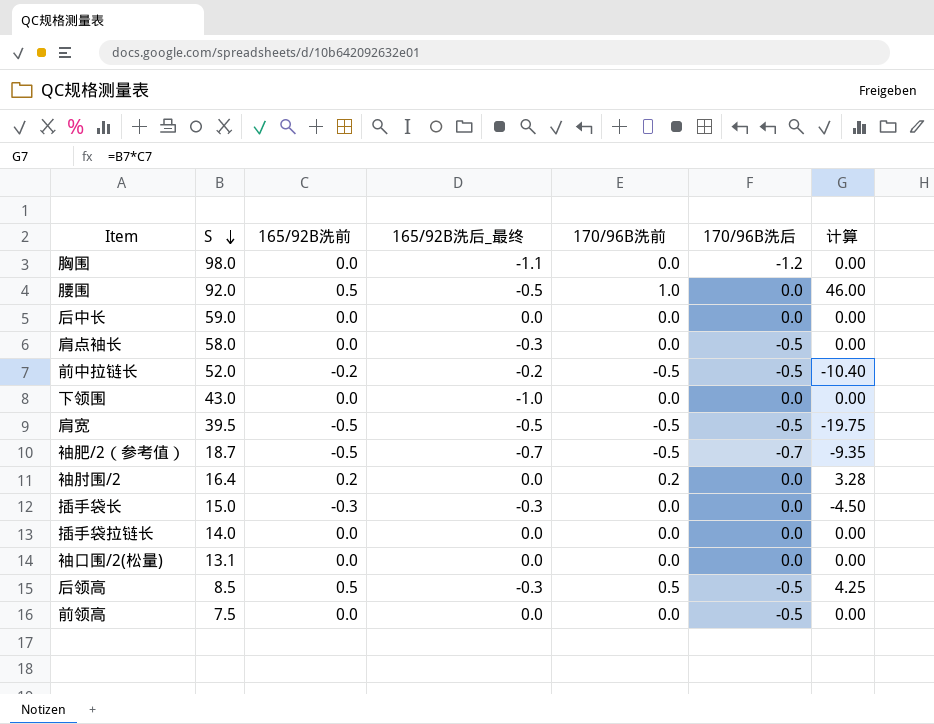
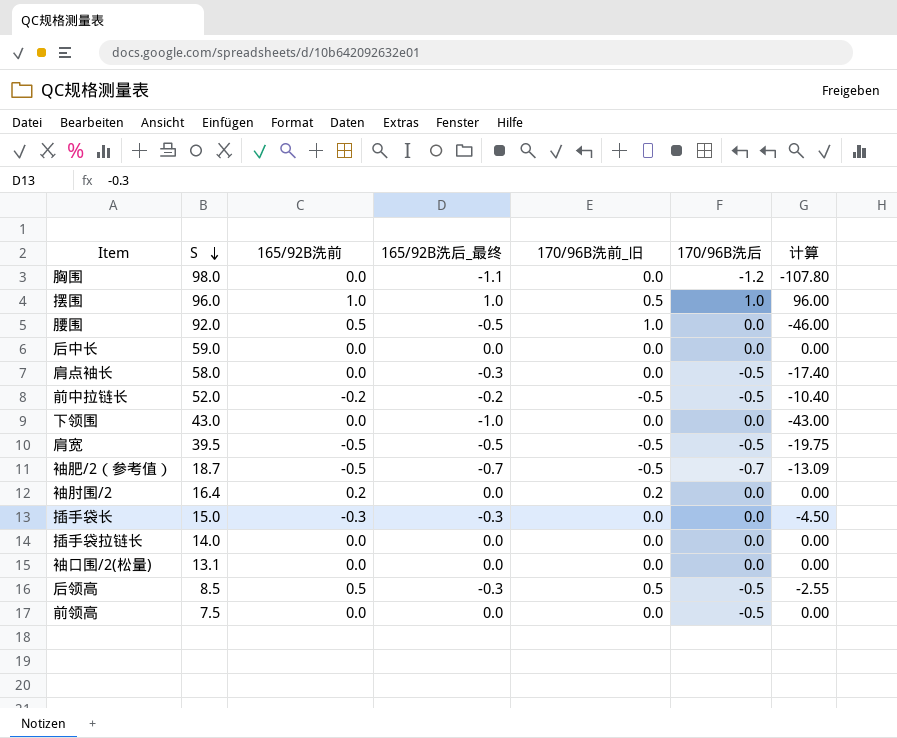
column name: 170/96B洗前 -> 170/96B洗前_旧
column 计算 | formula: [S] * [165/92B洗前] -> [S] * [165/92B洗后_最终]
row 摆围: none -> 96.0 | 1.0 | 1.0 | 0.5 | 1.0 | 96.00

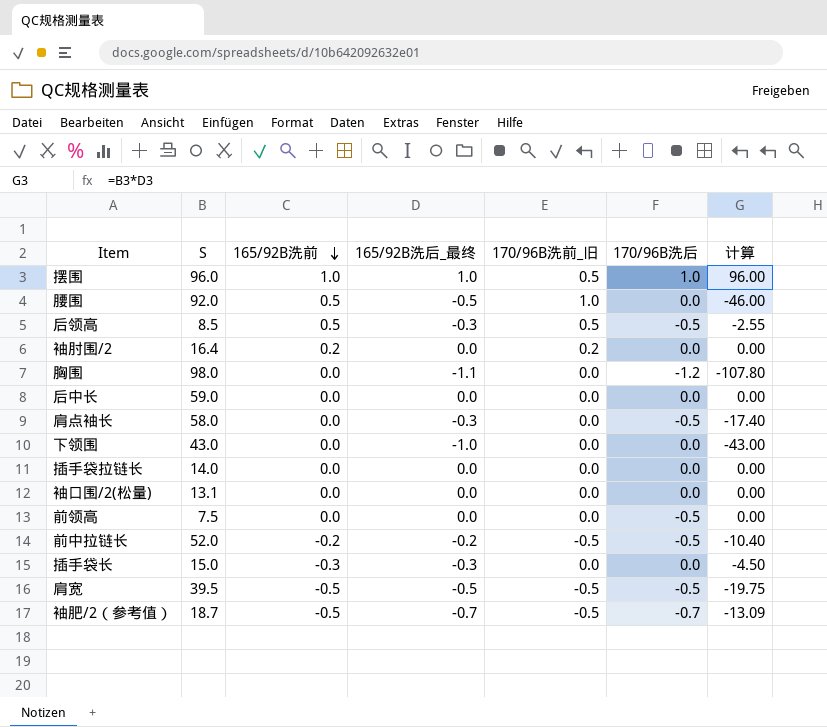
row order: S descending -> 165/92B洗前 descending

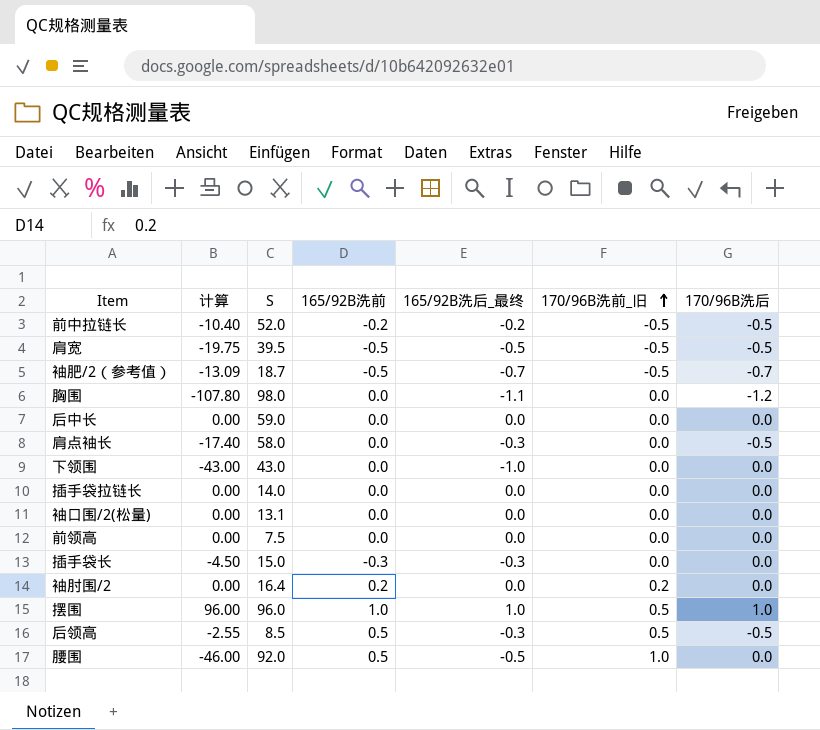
row order: 165/92B洗前 descending -> 170/96B洗前_旧 ascending
column 计算 | position: 7 -> 2
前领高 | 170/96B洗后: -0.5 -> 0.0

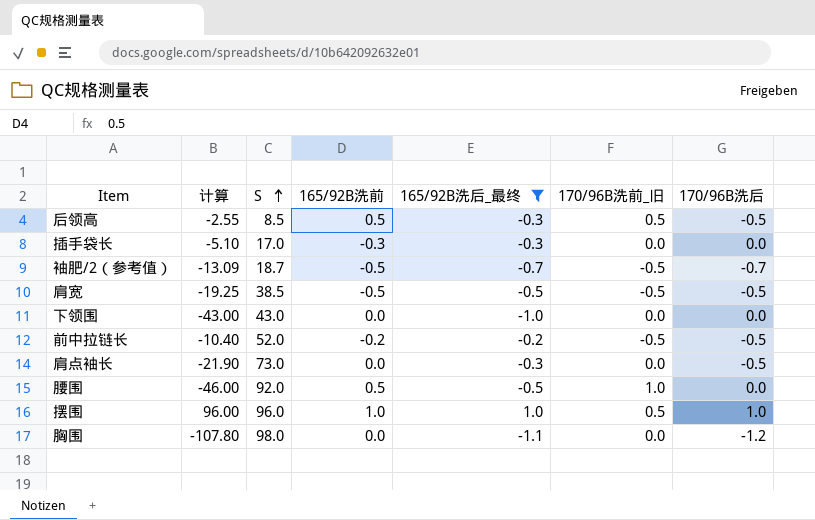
filter: none -> 165/92B洗后_最终 != 0.0
row order: 170/96B洗前_旧 ascending -> S ascending
插手袋长 | 计算: -4.50 -> -5.10
插手袋长 | S: 15.0 -> 17.0
肩宽 | 计算: -19.75 -> -19.25
肩宽 | S: 39.5 -> 38.5
肩点袖长 | 计算: -17.40 -> -21.90
肩点袖长 | S: 58.0 -> 73.0

